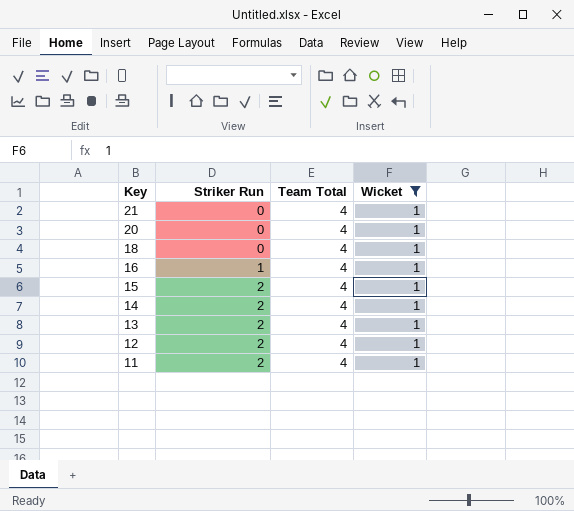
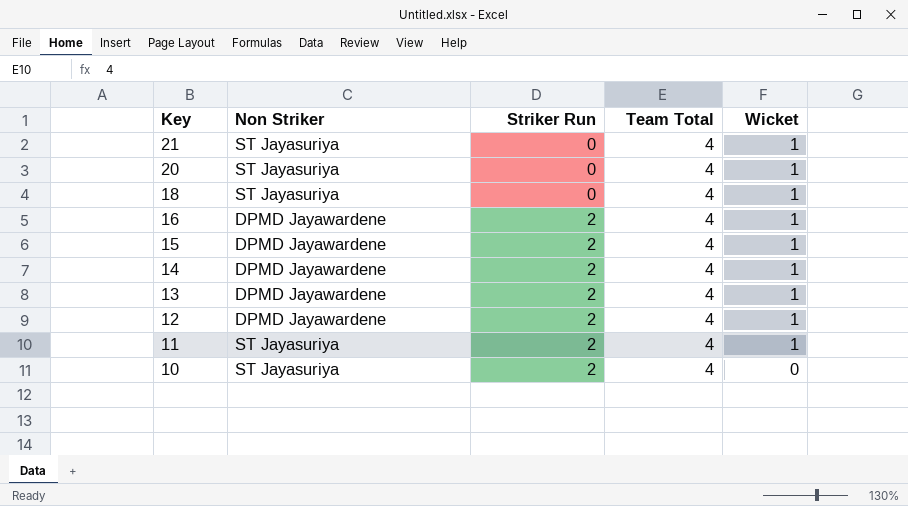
filter: Wicket = 1 -> none
column Non Striker | position: none -> 2
16 | Striker Run: 1 -> 2

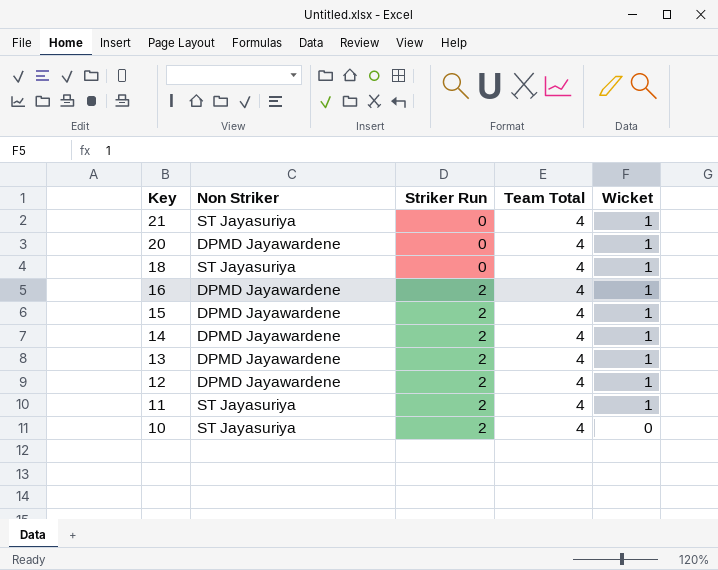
20 | Non Striker: ST Jayasuriya -> DPMD Jayawardene

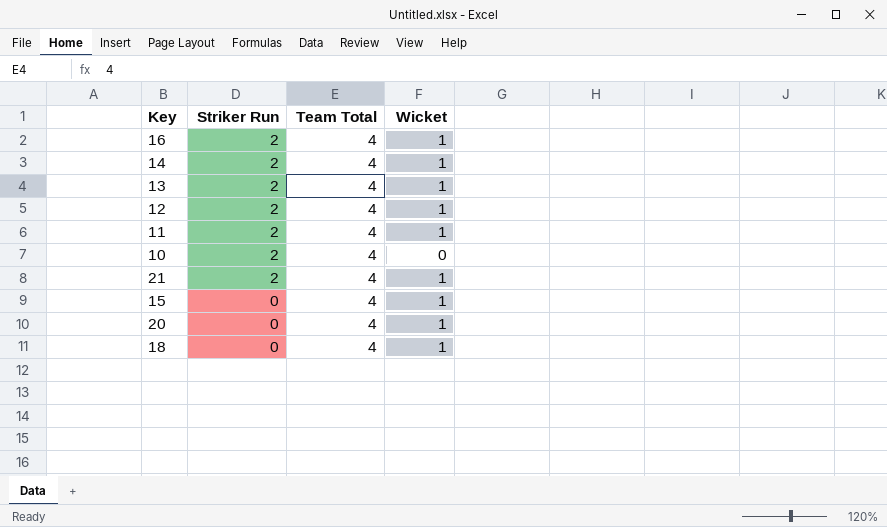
row order: Key descending -> Striker Run descending
column Non Striker | position: 2 -> none
21 | Striker Run: 0 -> 2
15 | Striker Run: 2 -> 0

